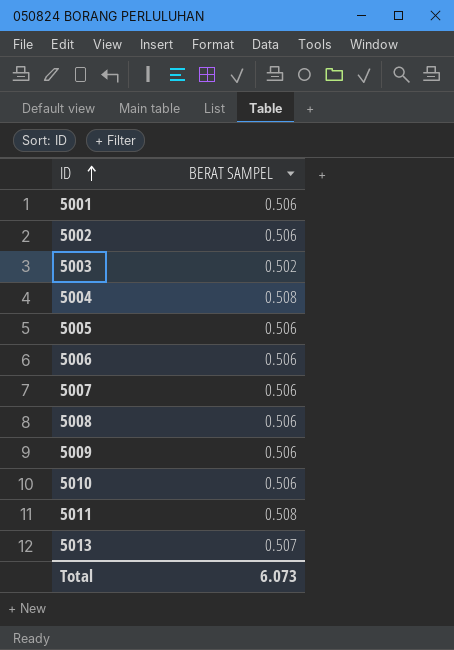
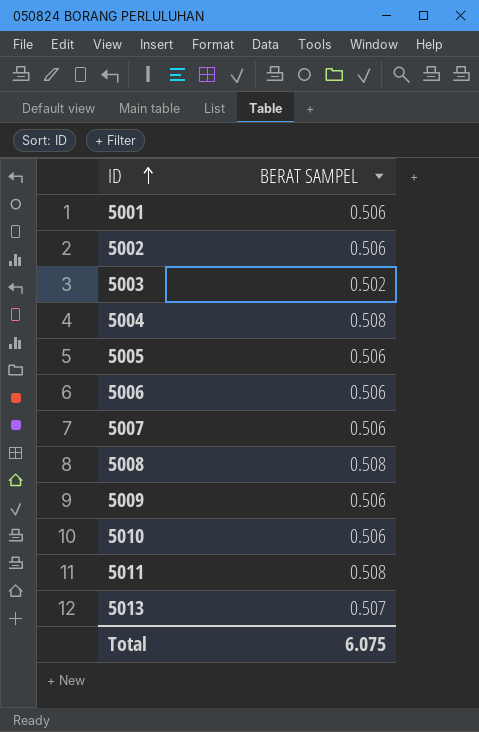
5008 | BERAT SAMPEL: 0.506 -> 0.508
Total | BERAT SAMPEL: 6.073 -> 6.075

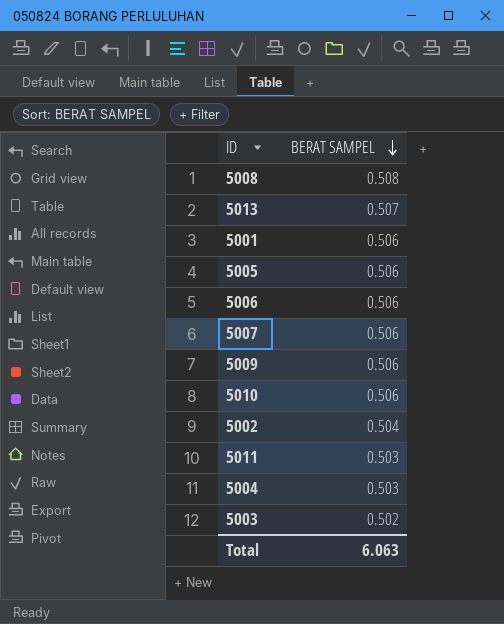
row order: ID ascending -> BERAT SAMPEL descending
5002 | BERAT SAMPEL: 0.506 -> 0.504
5011 | BERAT SAMPEL: 0.508 -> 0.503
5004 | BERAT SAMPEL: 0.508 -> 0.503
Total | BERAT SAMPEL: 6.075 -> 6.063

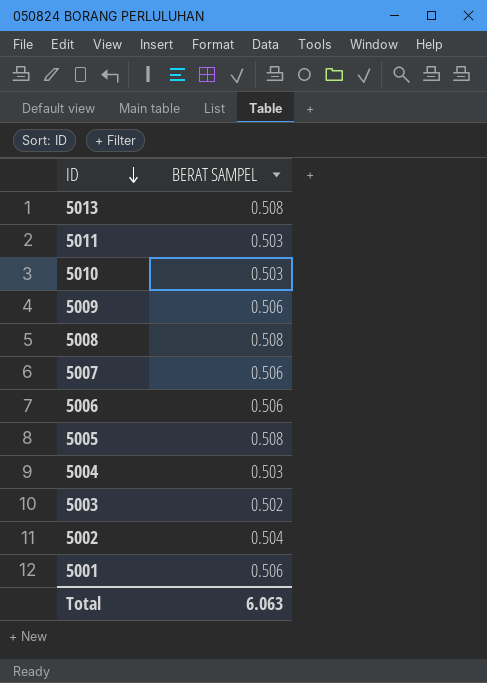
row order: BERAT SAMPEL descending -> ID descending
5013 | BERAT SAMPEL: 0.507 -> 0.508
5010 | BERAT SAMPEL: 0.506 -> 0.503
5005 | BERAT SAMPEL: 0.506 -> 0.508

